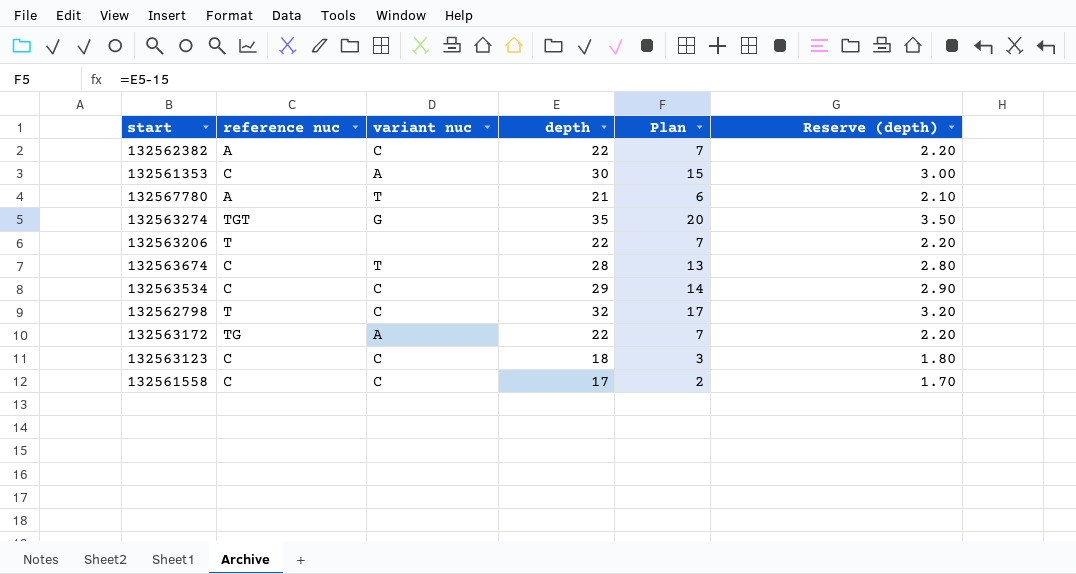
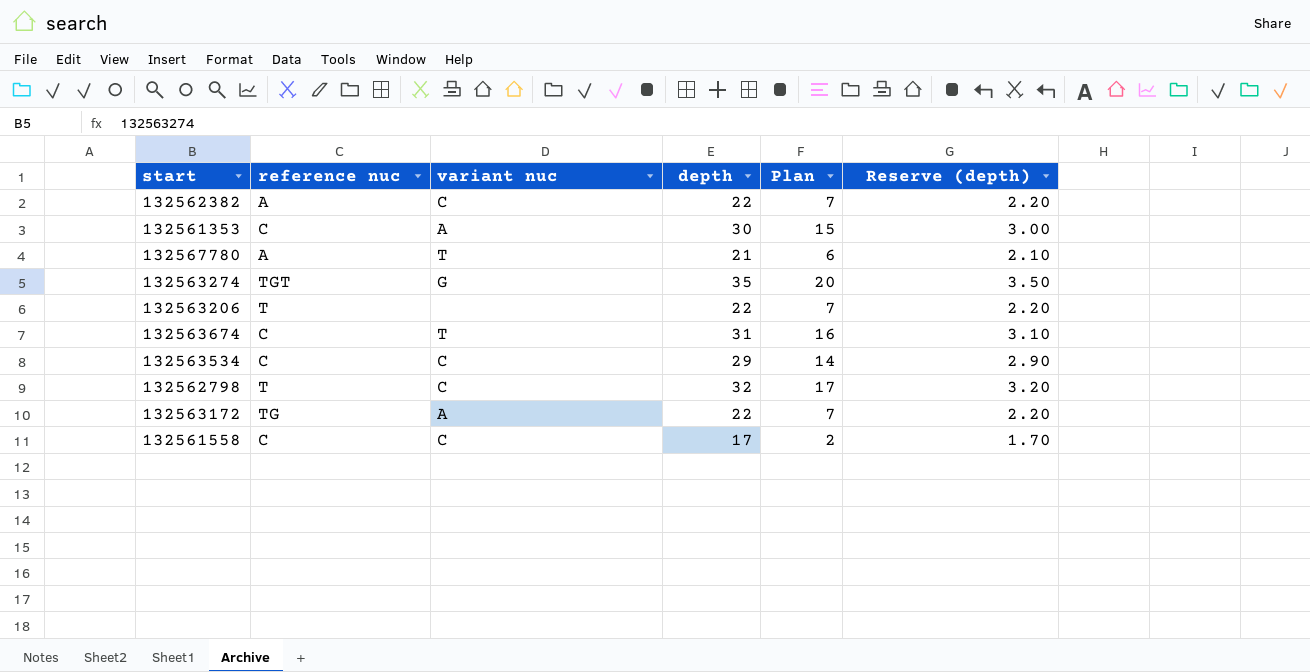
row 132563123: C | C | 18 | 3 | 1.80 -> none
132563674 | depth: 28 -> 31
132563674 | Plan: 13 -> 16
132563674 | Reserve (depth): 2.80 -> 3.10

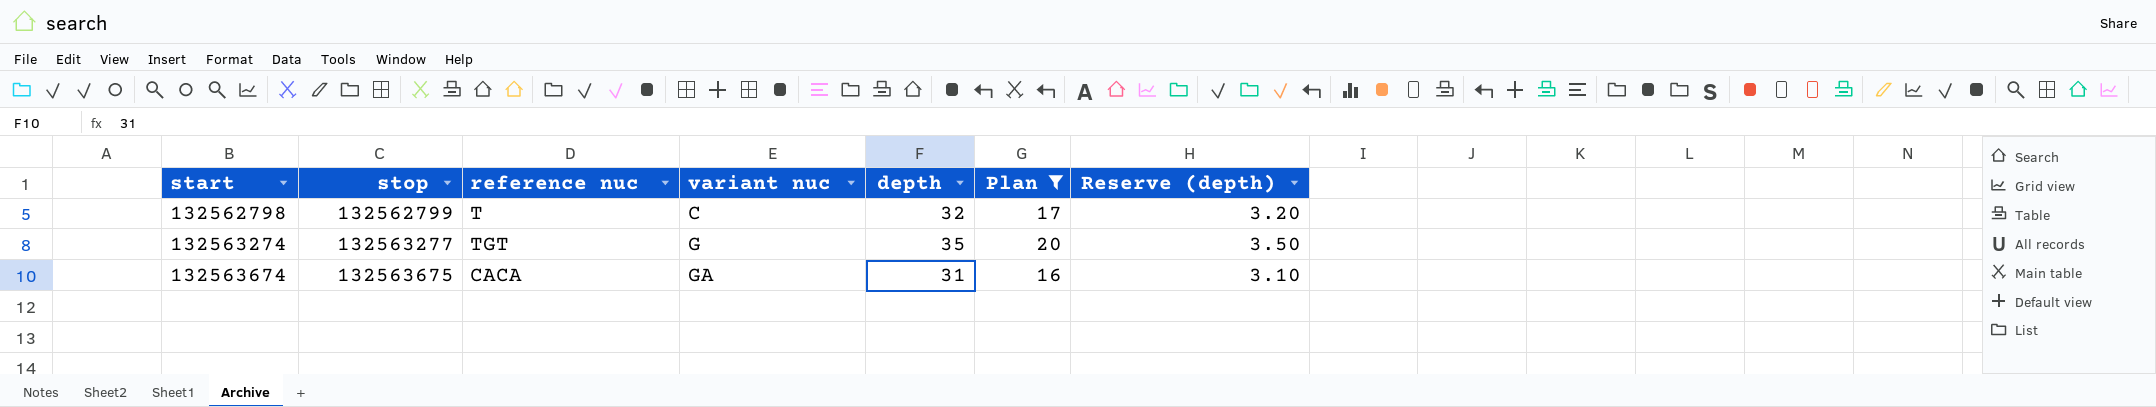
filter: none -> Plan >= 16
row order: none -> start ascending
column stop | position: none -> 2
132563674 | reference nuc: C -> CACA
132563674 | variant nuc: T -> GA

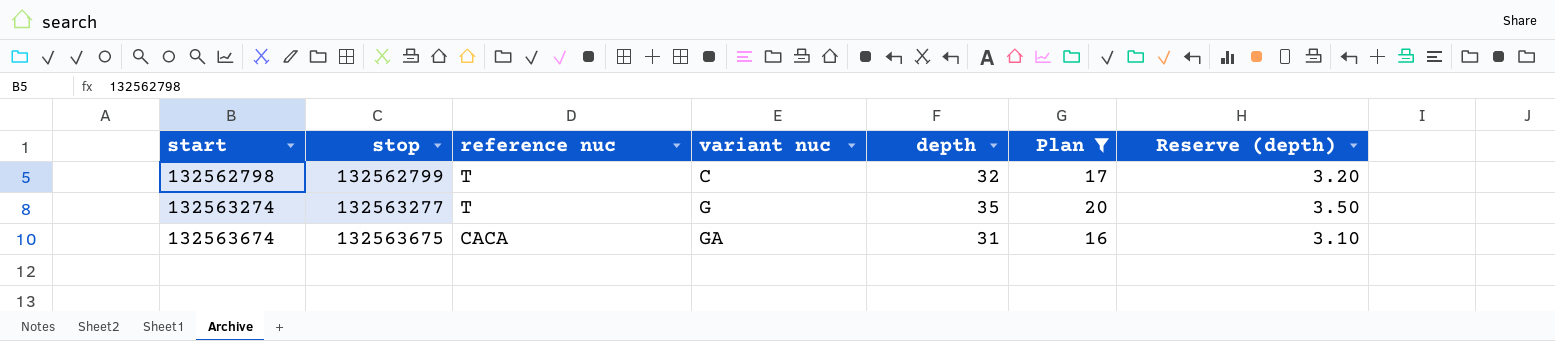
132563274 | reference nuc: TGT -> T

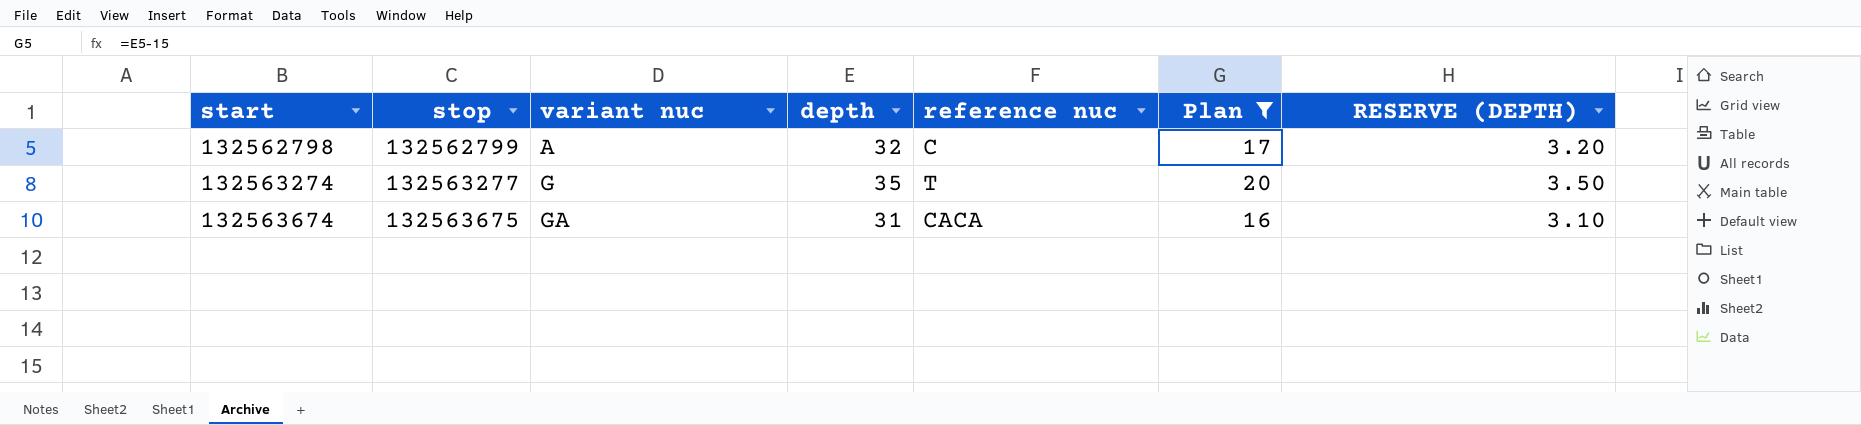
column reference nuc | position: 3 -> 5
column name: Reserve (depth) -> RESERVE (DEPTH)
132562798 | variant nuc: C -> A
132562798 | reference nuc: T -> C

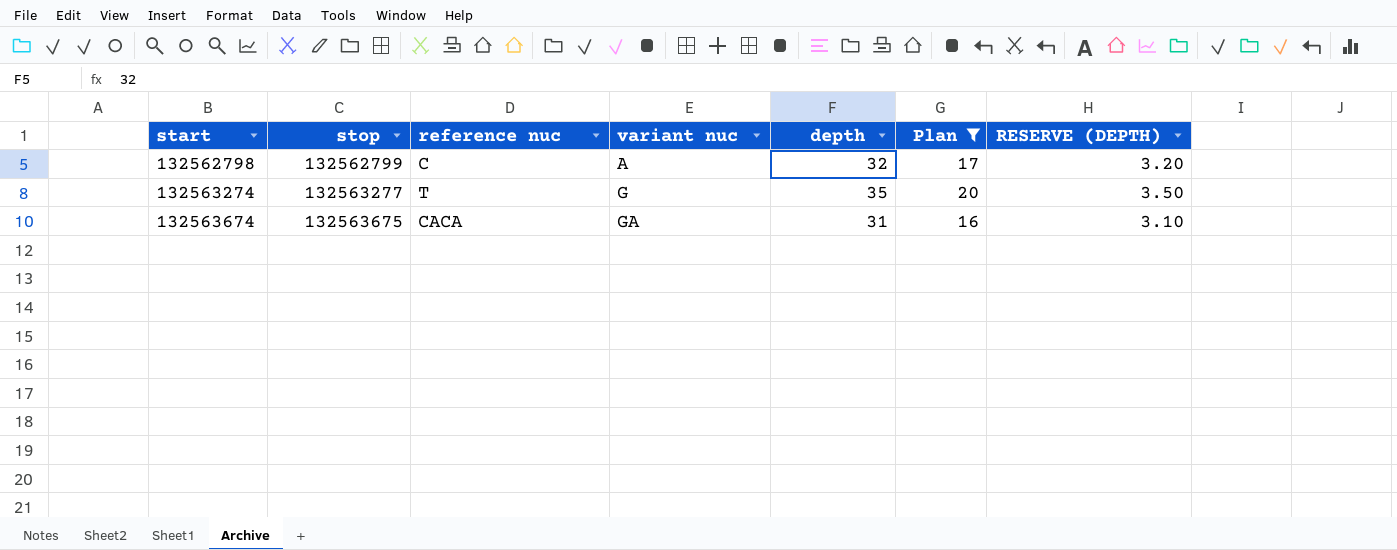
column reference nuc | position: 5 -> 3

